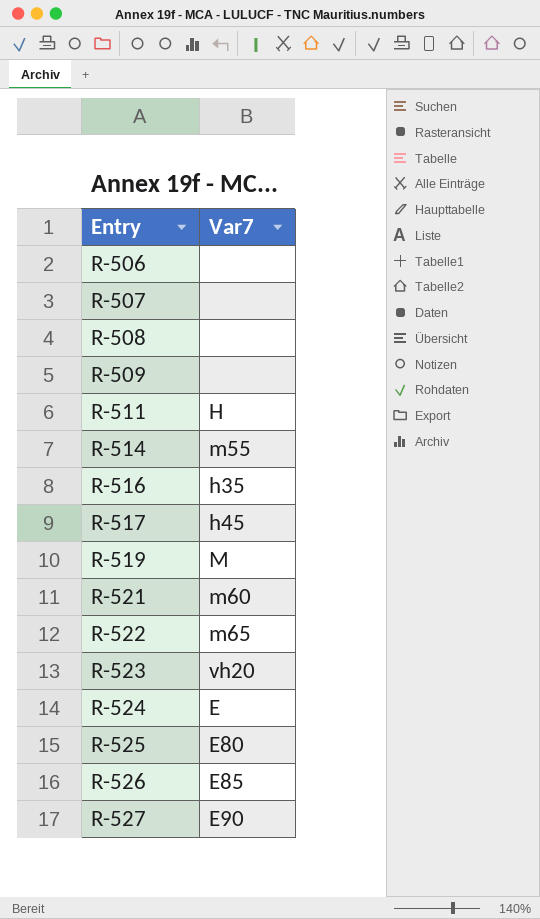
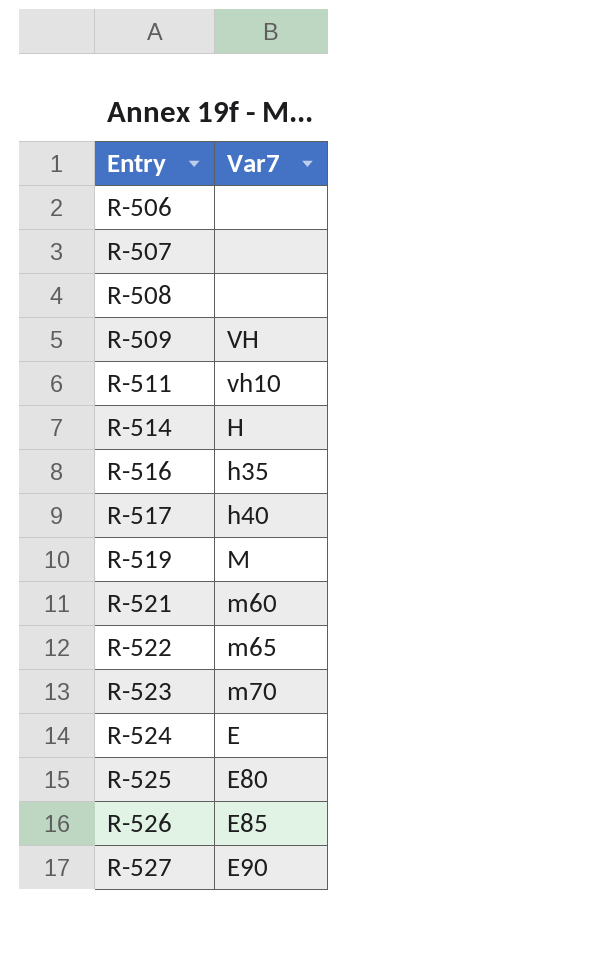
R-509 | Var7: none -> VH
R-511 | Var7: H -> vh10
R-514 | Var7: m55 -> H
R-517 | Var7: h45 -> h40
R-523 | Var7: vh20 -> m70

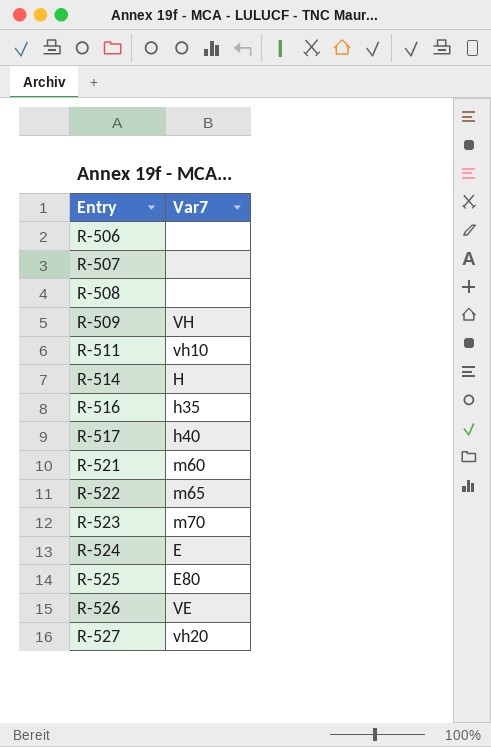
row R-519: M -> none
R-526 | Var7: E85 -> VE
R-527 | Var7: E90 -> vh20

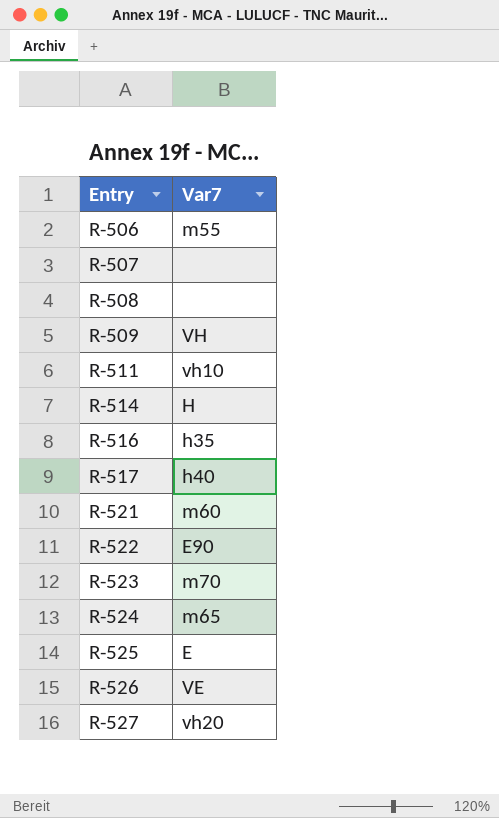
R-506 | Var7: none -> m55
R-522 | Var7: m65 -> E90
R-524 | Var7: E -> m65
R-525 | Var7: E80 -> E

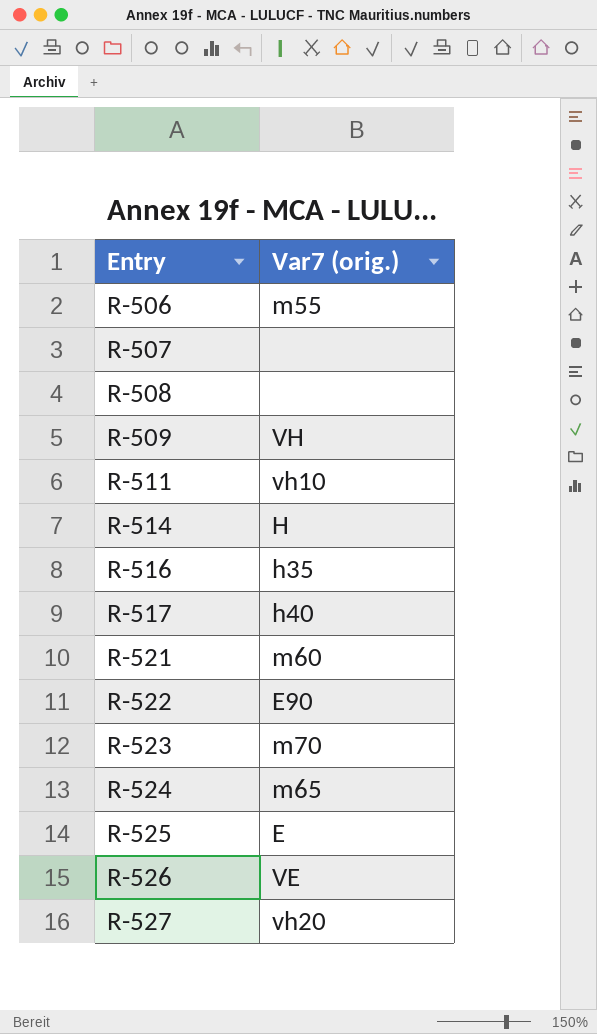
column name: Var7 -> Var7 (orig.)

